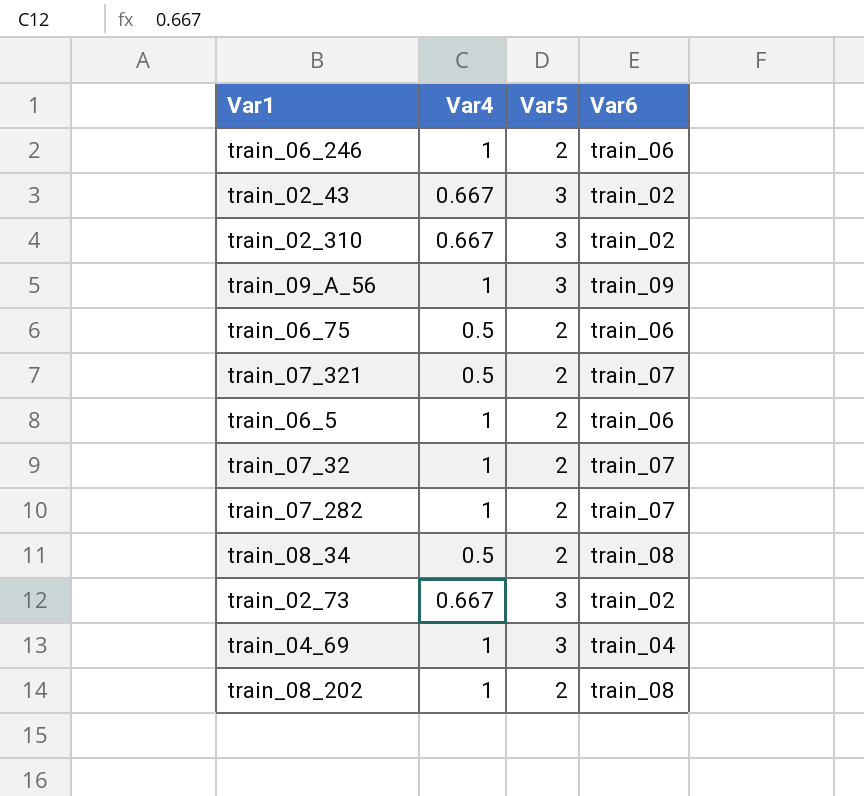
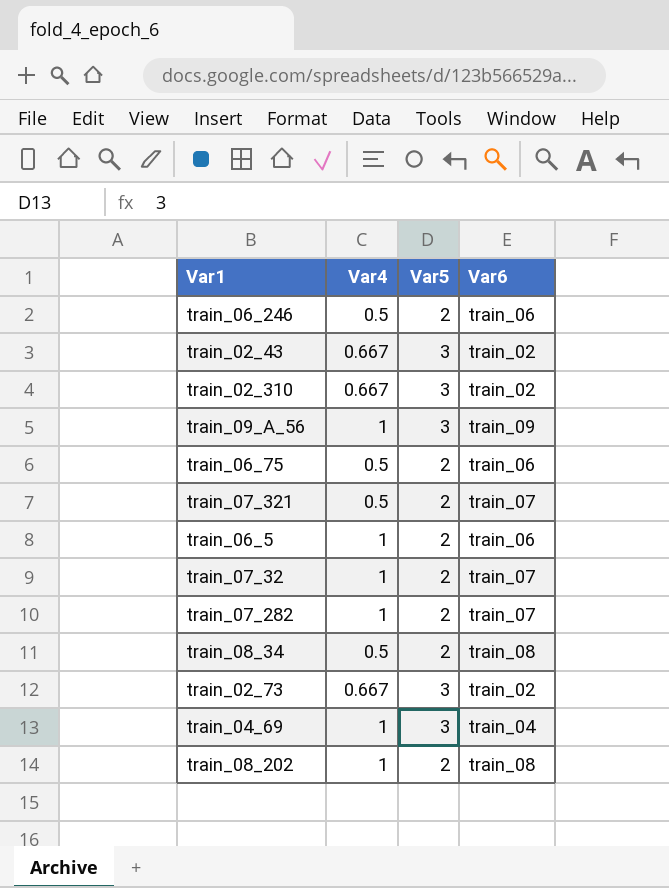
train_06_246 | Var4: 1 -> 0.5

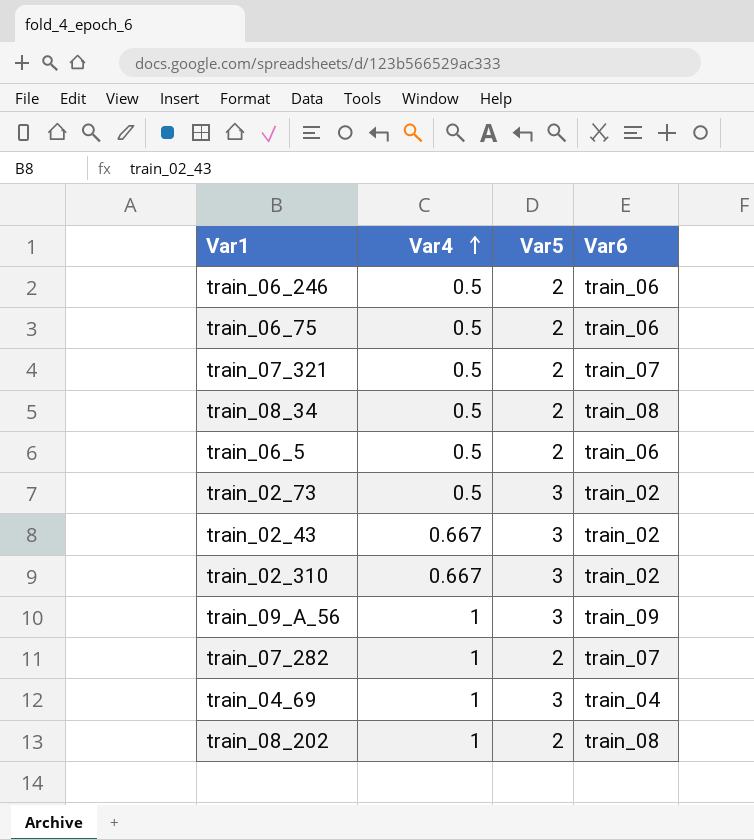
row order: none -> Var4 ascending
row train_07_32: 1 | 2 | train_07 -> none
train_06_5 | Var4: 1 -> 0.5
train_02_73 | Var4: 0.667 -> 0.5

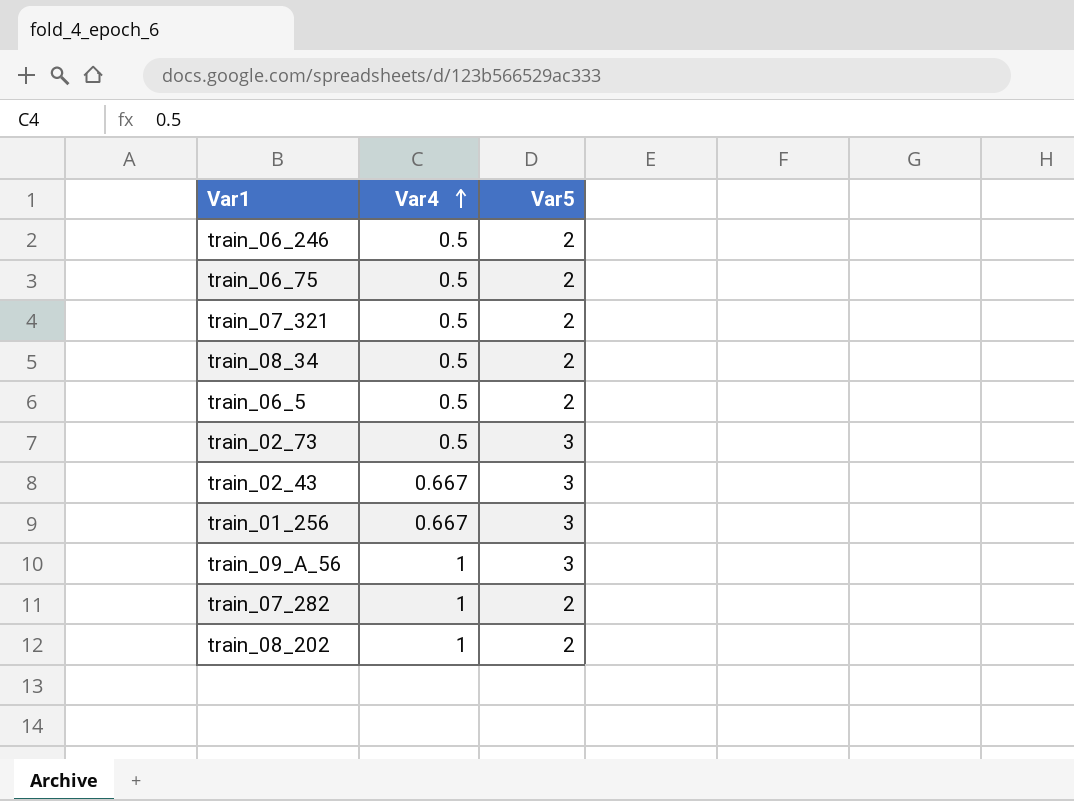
column Var6 | position: 4 -> none
row train_02_310: 0.667 | 3 | train_02 -> none
row train_04_69: 1 | 3 | train_04 -> none
row train_01_256: none -> 0.667 | 3

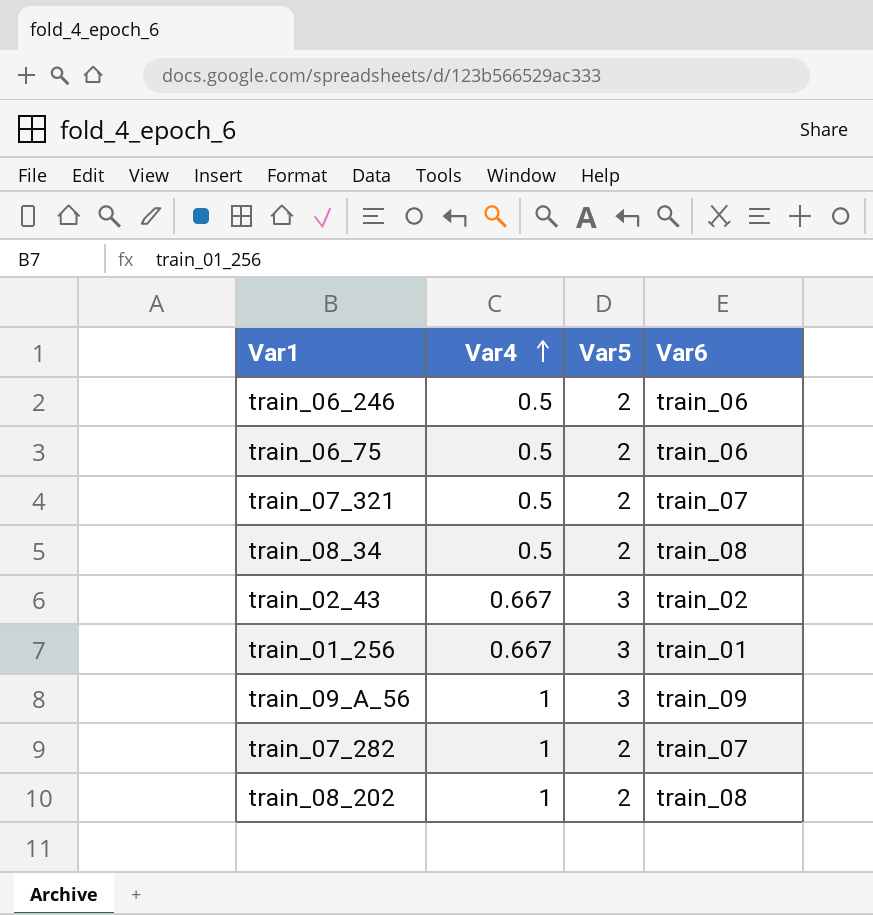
column Var6 | position: none -> 4
row train_06_5: 0.5 | 2 -> none
row train_02_73: 0.5 | 3 -> none

